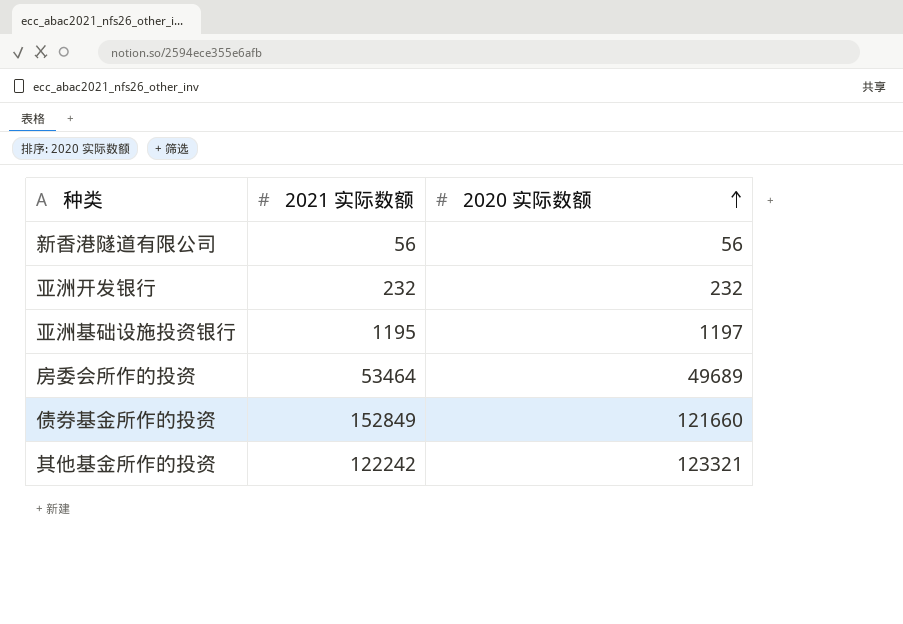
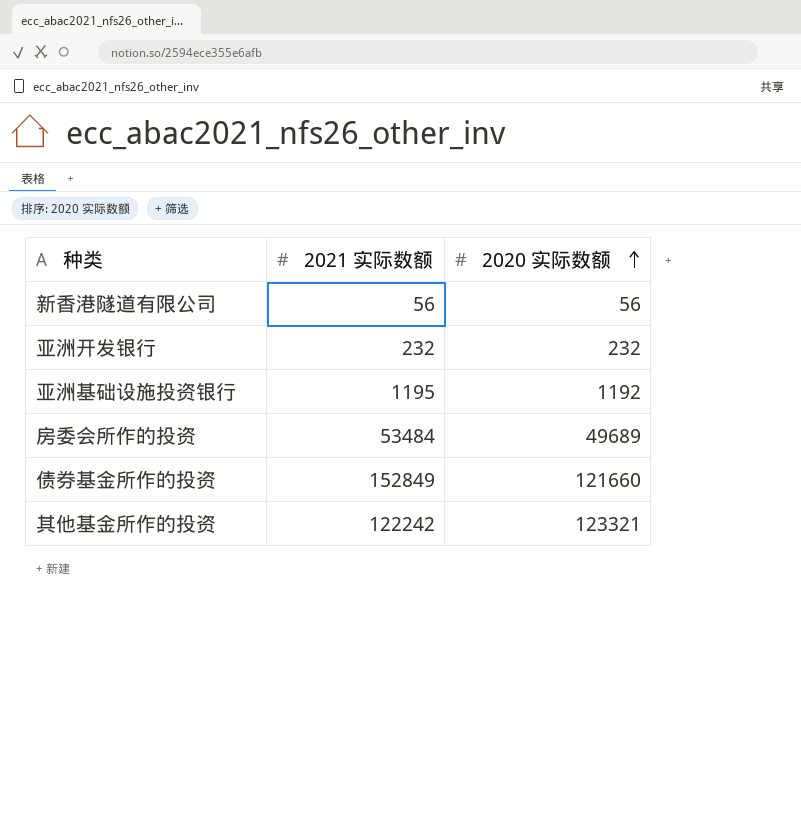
亚洲基础设施投资银行 | 2020 实际数额: 1197 -> 1192
房委会所作的投资 | 2021 实际数额: 53464 -> 53484

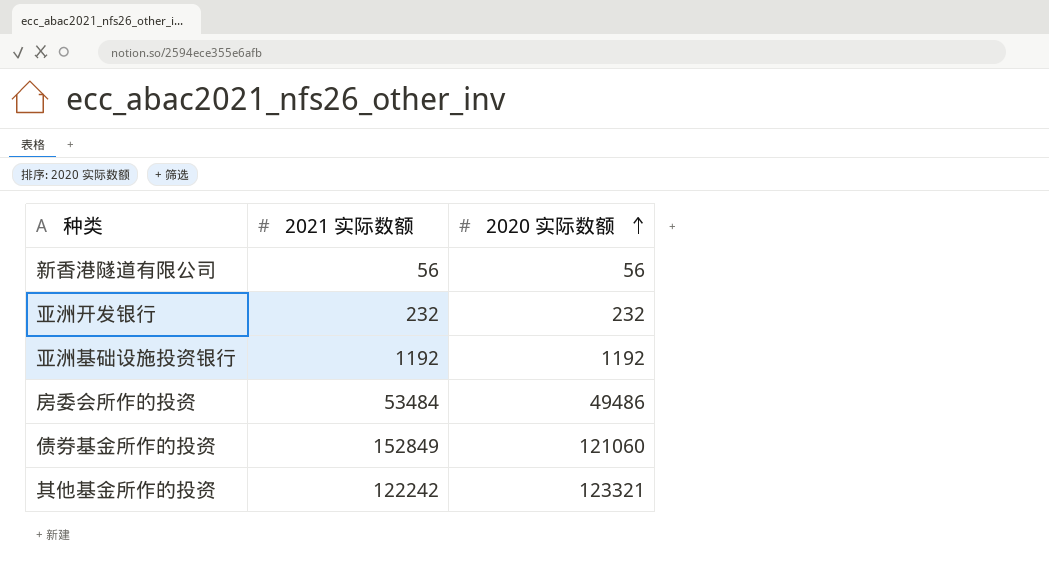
亚洲基础设施投资银行 | 2021 实际数额: 1195 -> 1192
房委会所作的投资 | 2020 实际数额: 49689 -> 49486
债券基金所作的投资 | 2020 实际数额: 121660 -> 121060

